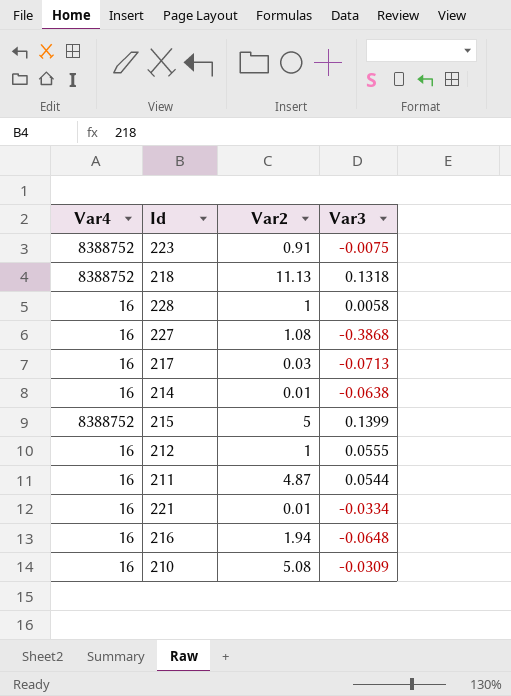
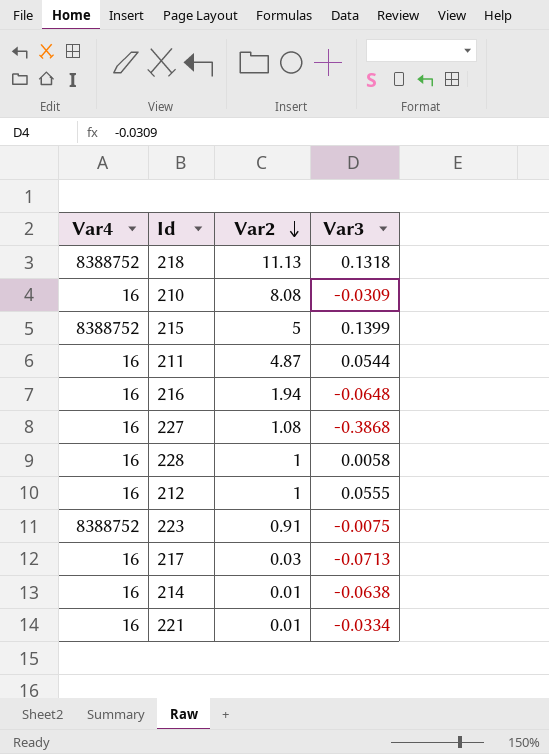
row order: none -> Var2 descending
210 | Var2: 5.08 -> 8.08

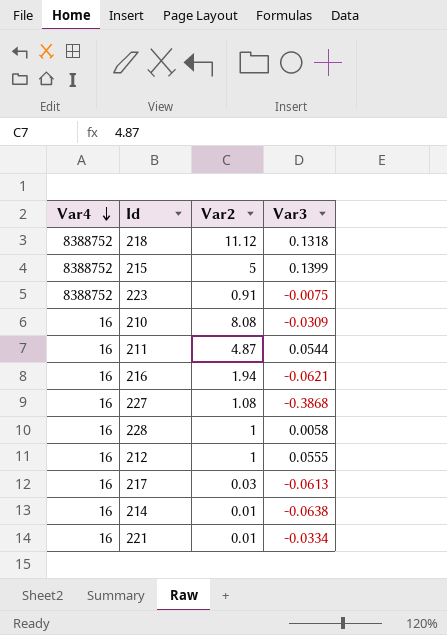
row order: Var2 descending -> Var4 descending
218 | Var2: 11.13 -> 11.12
216 | Var3: -0.0648 -> -0.0621
217 | Var3: -0.0713 -> -0.0613

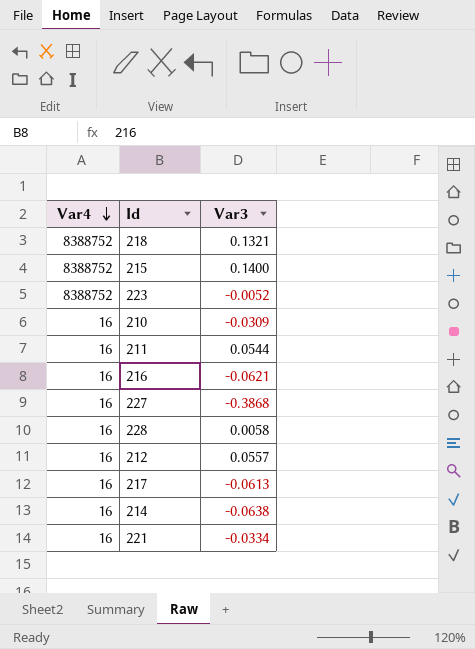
column Var2 | position: 3 -> none
218 | Var3: 0.1318 -> 0.1321
215 | Var3: 0.1399 -> 0.1400
223 | Var3: -0.0075 -> -0.0052
212 | Var3: 0.0555 -> 0.0557

